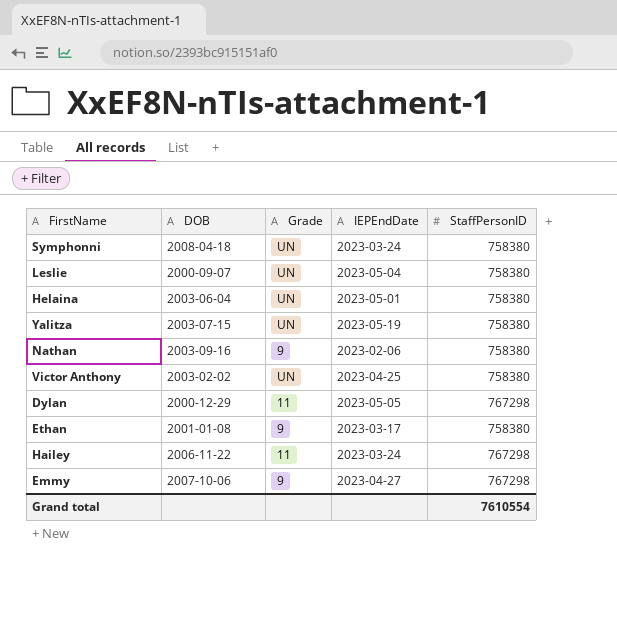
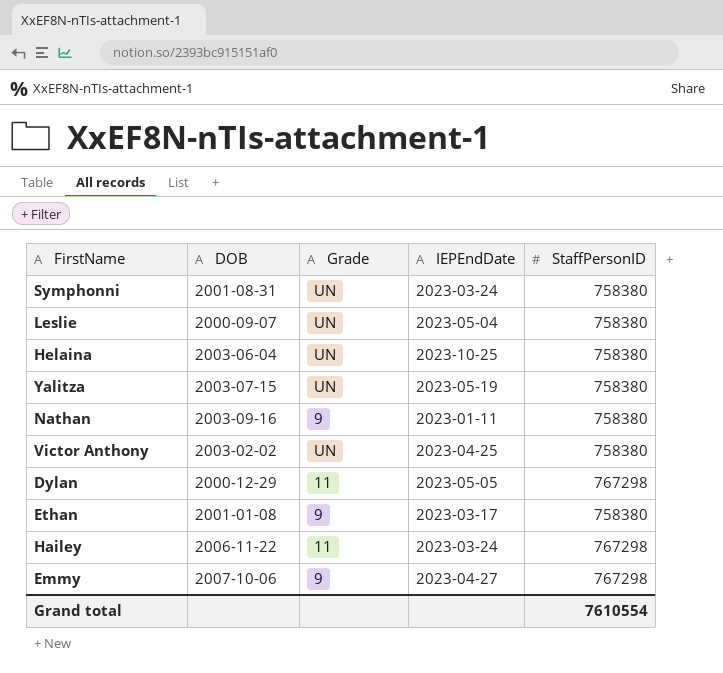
Symphonni | DOB: 2008-04-18 -> 2001-08-31
Helaina | IEPEndDate: 2023-05-01 -> 2023-10-25
Nathan | IEPEndDate: 2023-02-06 -> 2023-01-11

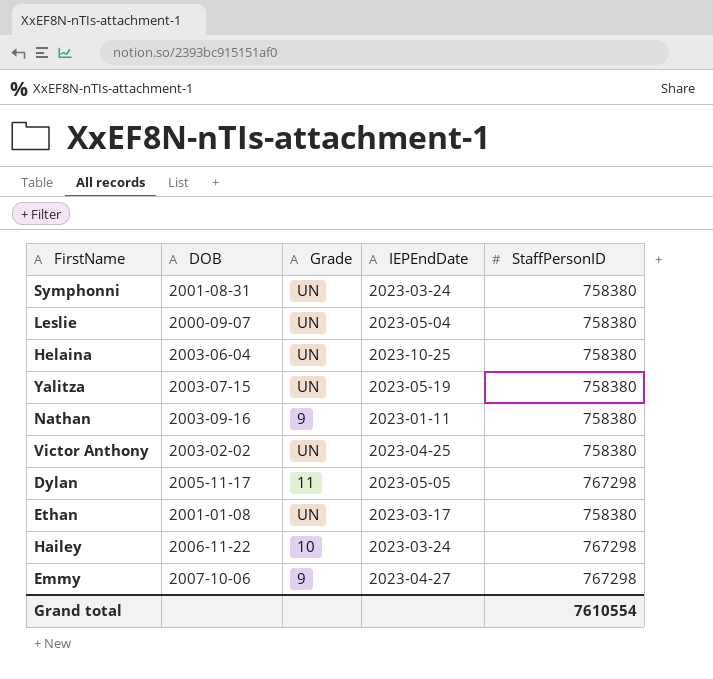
Dylan | DOB: 2000-12-29 -> 2005-11-17
Ethan | Grade: 9 -> UN
Hailey | Grade: 11 -> 10

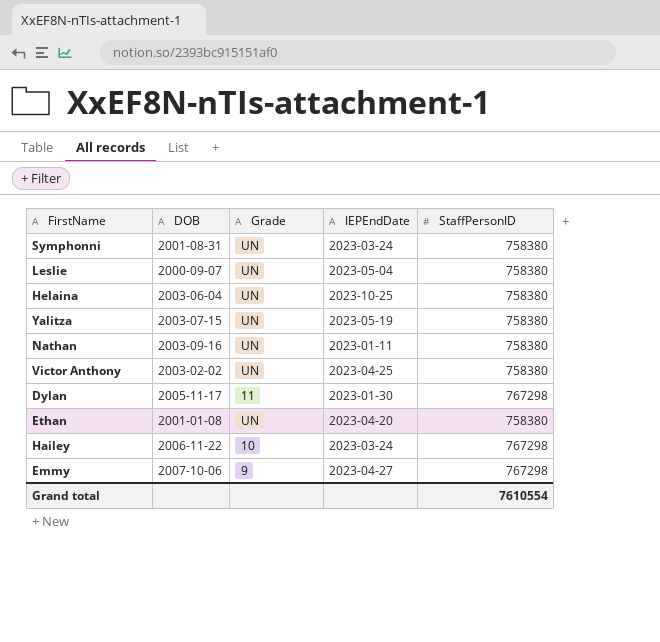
Nathan | Grade: 9 -> UN
Dylan | IEPEndDate: 2023-05-05 -> 2023-01-30
Ethan | IEPEndDate: 2023-03-17 -> 2023-04-20

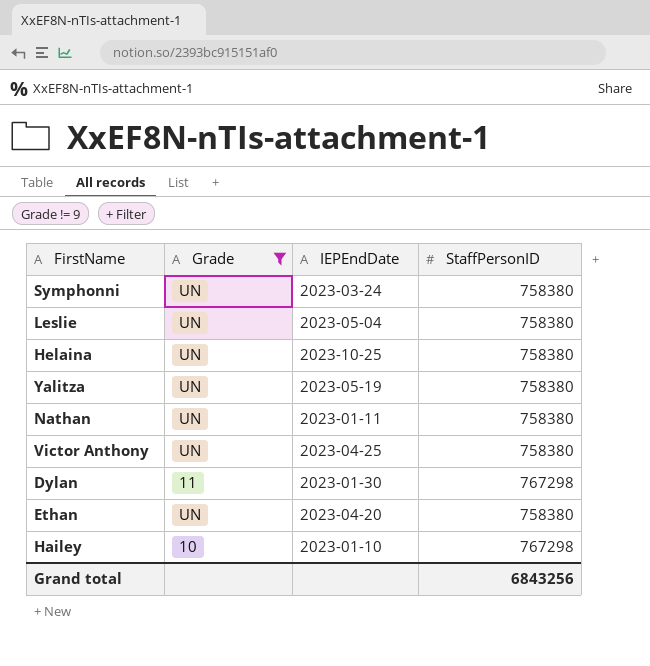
filter: none -> Grade != 9
column DOB | position: 2 -> none
Hailey | IEPEndDate: 2023-03-24 -> 2023-01-10
Grand total | StaffPersonID: 7610554 -> 6843256

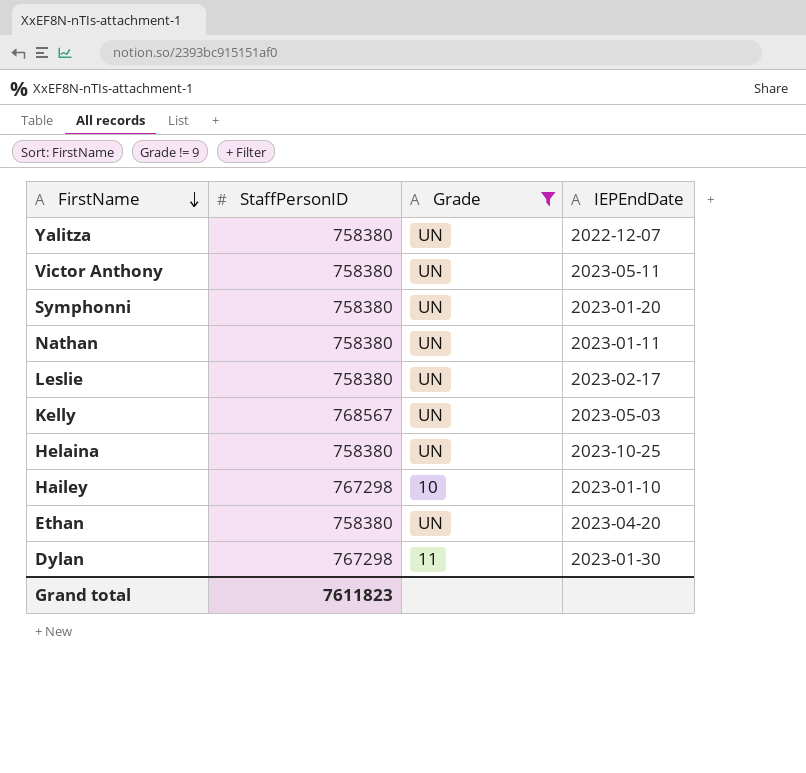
row order: none -> FirstName descending
column StaffPersonID | position: 4 -> 2
Yalitza | IEPEndDate: 2023-05-19 -> 2022-12-07
Victor Anthony | IEPEndDate: 2023-04-25 -> 2023-05-11
Symphonni | IEPEndDate: 2023-03-24 -> 2023-01-20
Leslie | IEPEndDate: 2023-05-04 -> 2023-02-17
row Kelly: none -> 768567 | UN | 2023-05-03
Grand total | StaffPersonID: 6843256 -> 7611823

